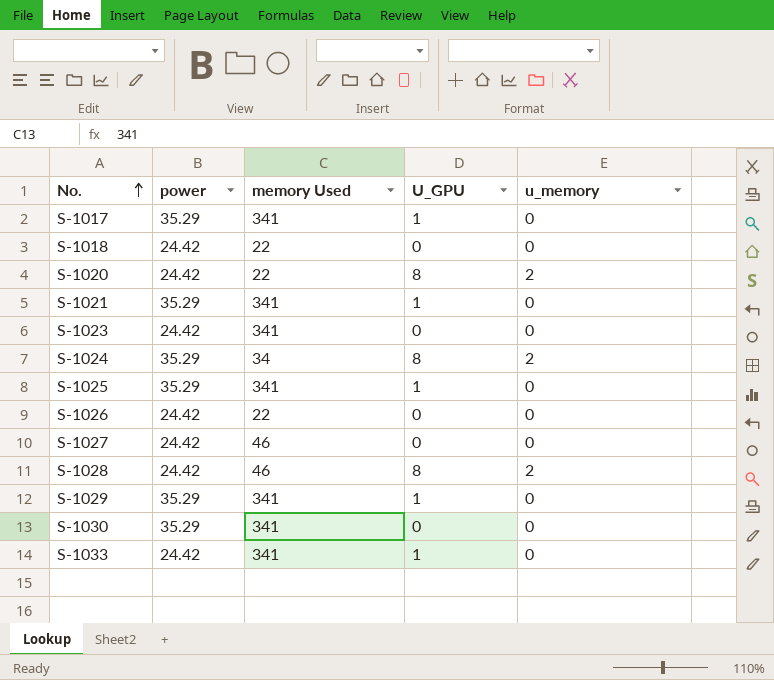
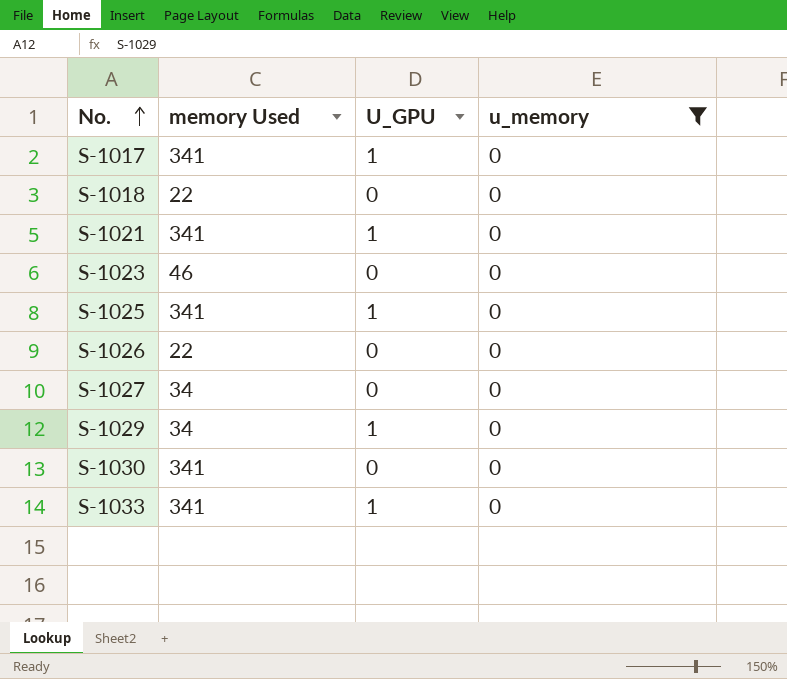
filter: none -> u_memory = 0
column power | position: 2 -> none
S-1023 | memory Used: 341 -> 46
S-1027 | memory Used: 46 -> 34
S-1029 | memory Used: 341 -> 34

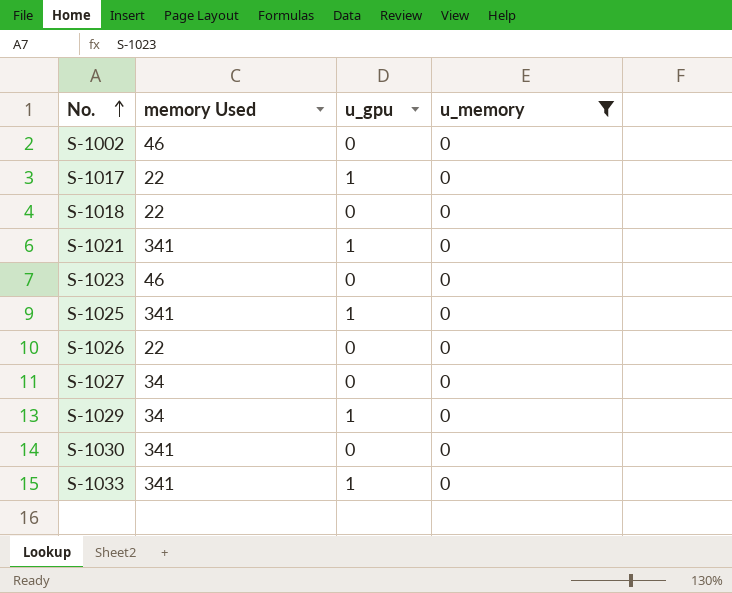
column name: U_GPU -> u_gpu
row S-1002: none -> 46 | 0 | 0
S-1017 | memory Used: 341 -> 22

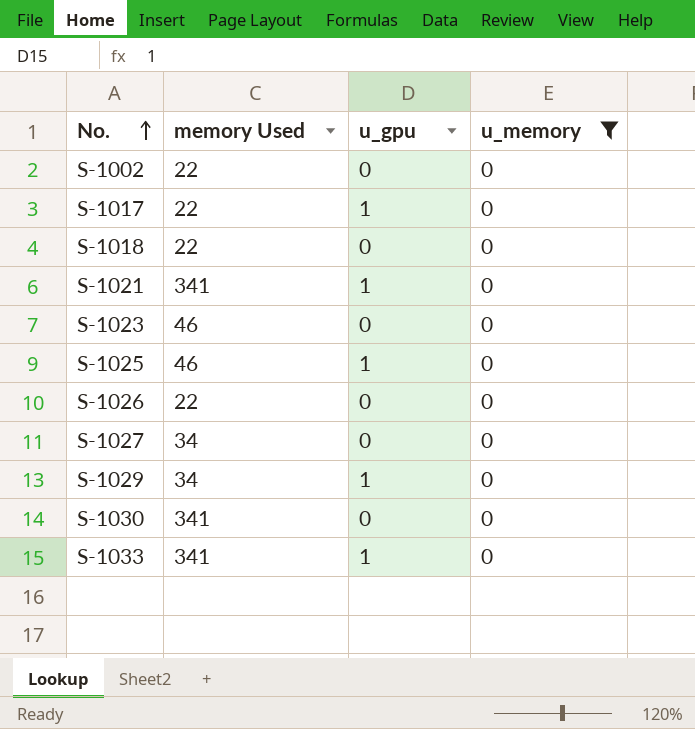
S-1002 | memory Used: 46 -> 22
S-1025 | memory Used: 341 -> 46

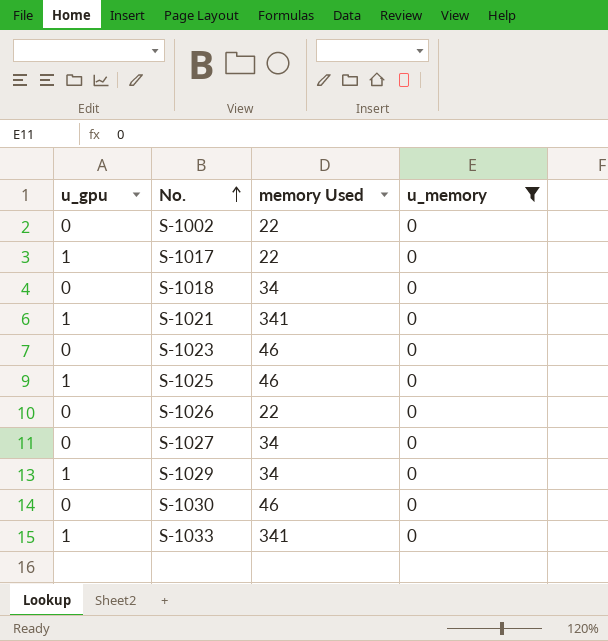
column u_gpu | position: 3 -> 1
S-1018 | memory Used: 22 -> 34
S-1030 | memory Used: 341 -> 46

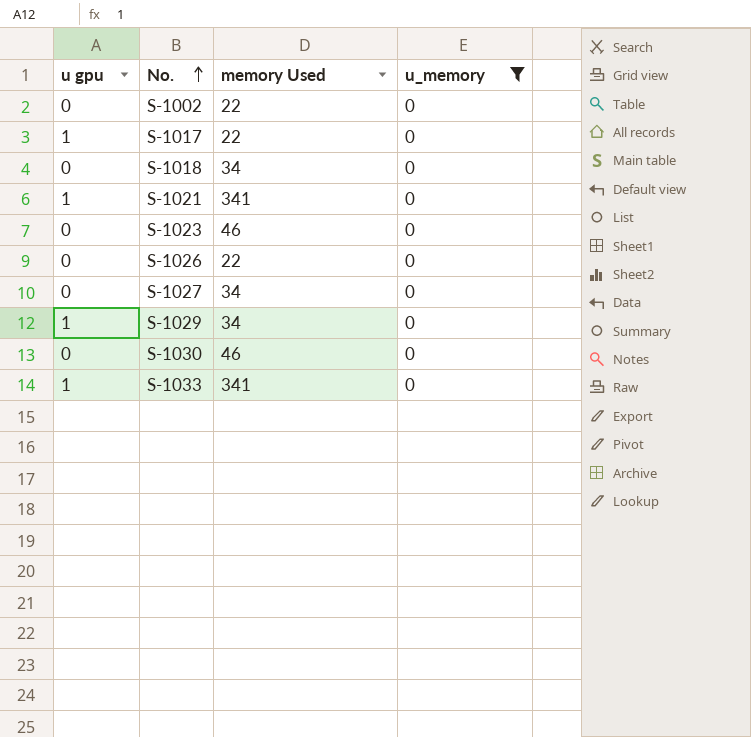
column name: u_gpu -> u gpu
row S-1025: 1 | 46 | 0 -> none

